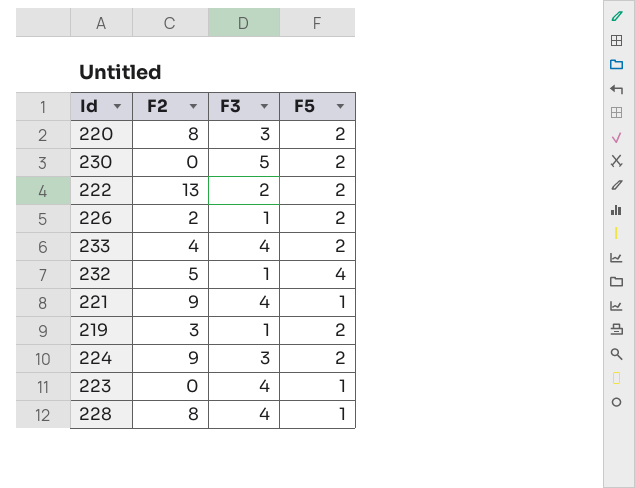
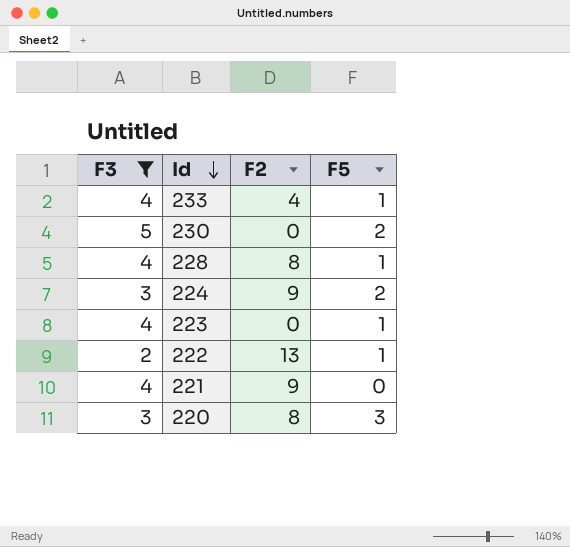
filter: none -> F3 != 1
row order: none -> Id descending
column F3 | position: 3 -> 1
233 | F5: 2 -> 1
222 | F5: 2 -> 1
221 | F5: 1 -> 0
220 | F5: 2 -> 3

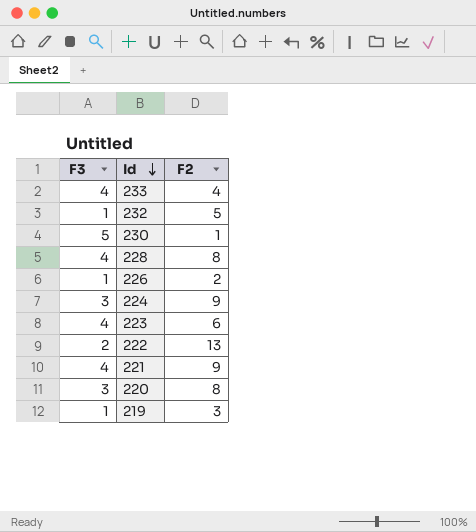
filter: F3 != 1 -> none
column F5 | position: 4 -> none
230 | F2: 0 -> 1
223 | F2: 0 -> 6

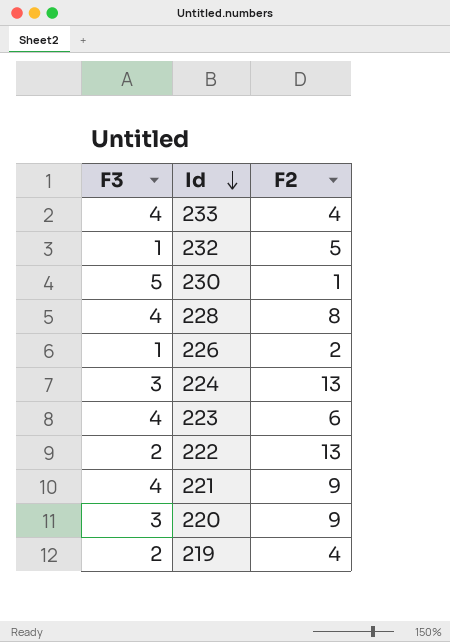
224 | F2: 9 -> 13
220 | F2: 8 -> 9
219 | F3: 1 -> 2
219 | F2: 3 -> 4

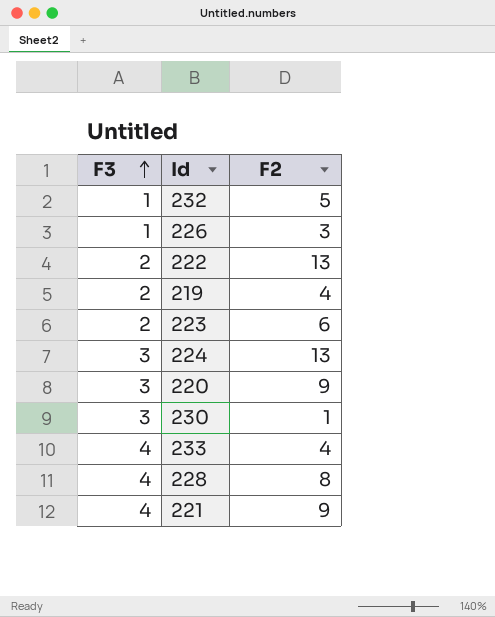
row order: Id descending -> F3 ascending
226 | F2: 2 -> 3
223 | F3: 4 -> 2
230 | F3: 5 -> 3

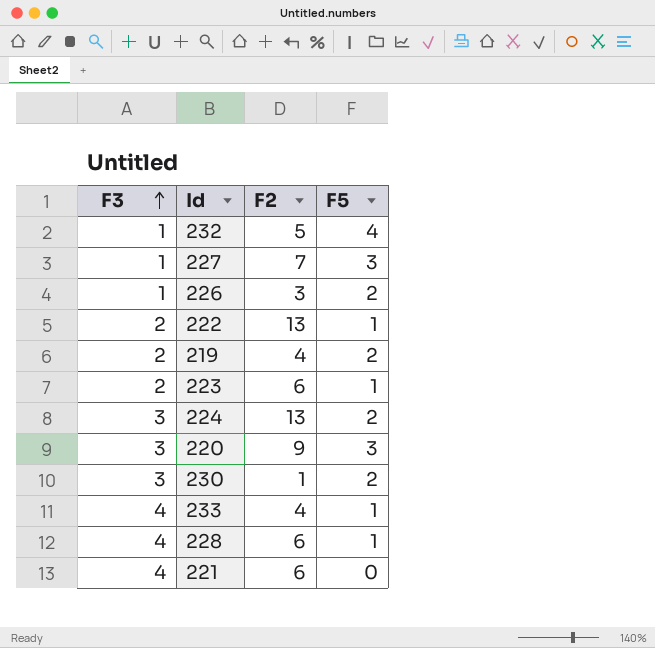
column F5 | position: none -> 4
row 227: none -> 1 | 7 | 3
228 | F2: 8 -> 6
221 | F2: 9 -> 6

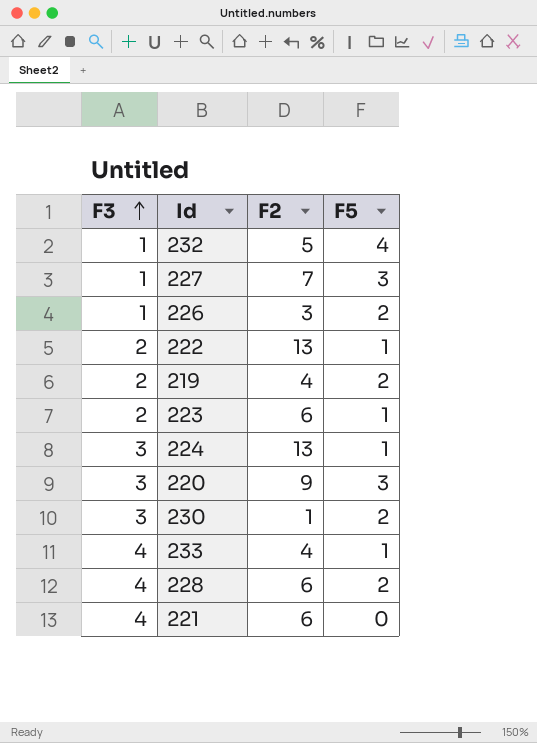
224 | F5: 2 -> 1
228 | F5: 1 -> 2

